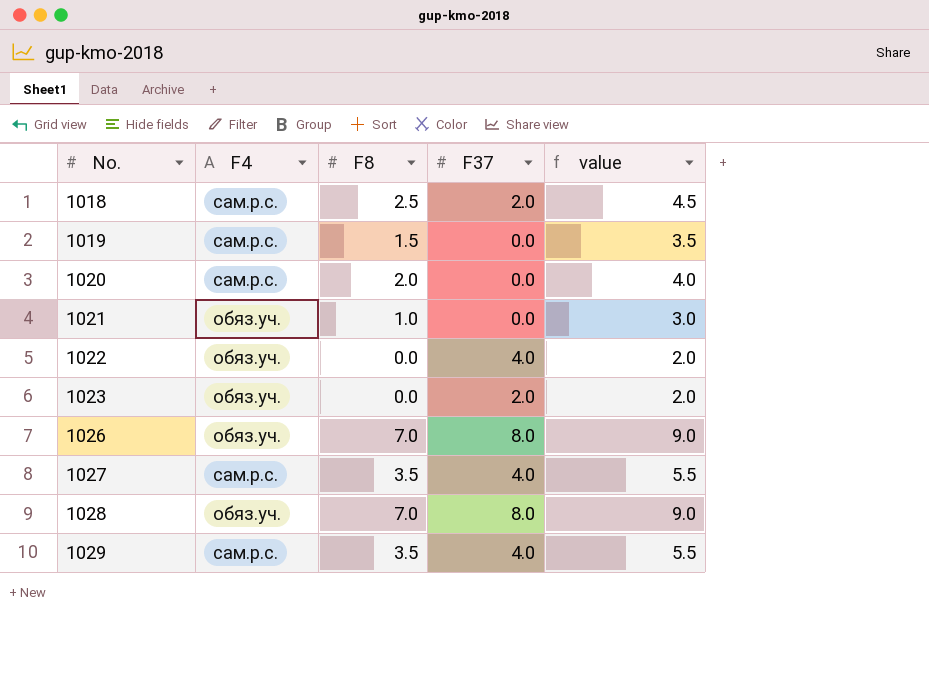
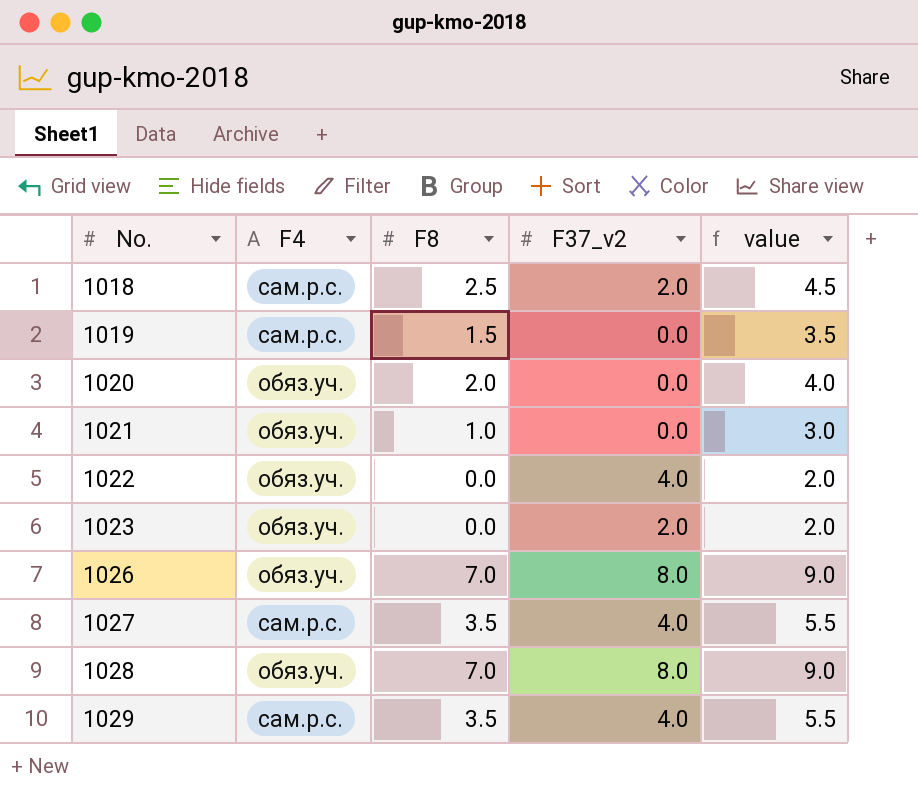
column name: F37 -> F37_v2
1020 | F4: сам.р.с. -> обяз.уч.

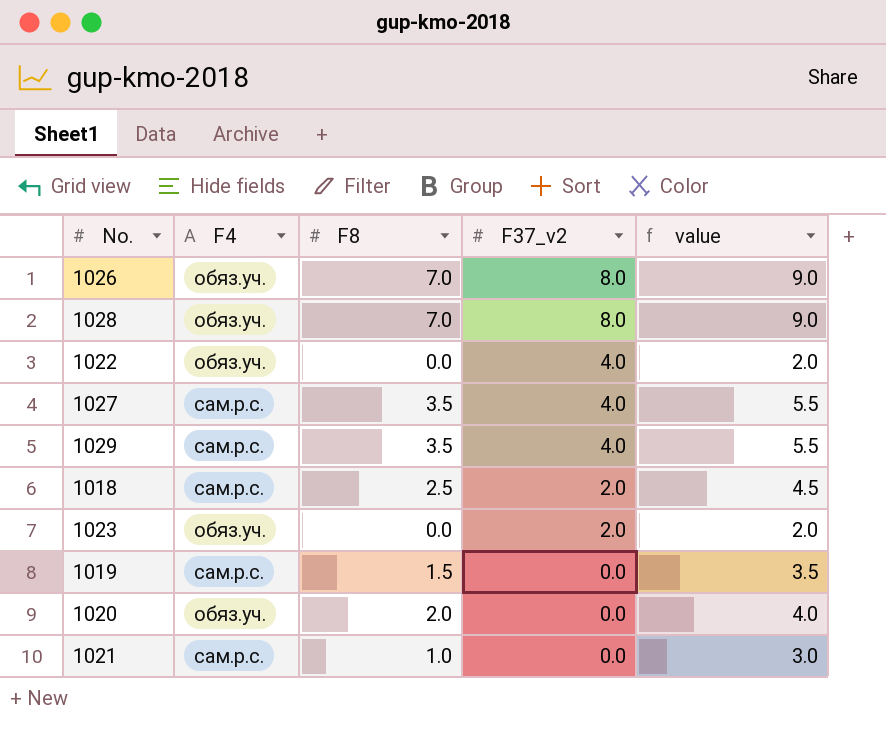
row order: No. ascending -> F37_v2 descending
1021 | F4: обяз.уч. -> сам.р.с.

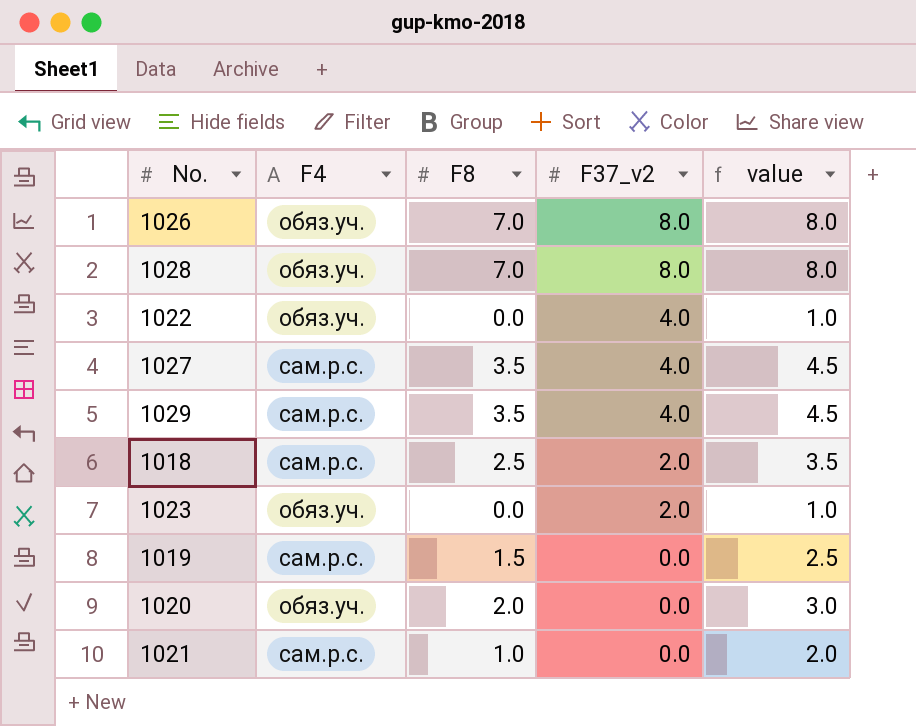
column value | formula: [F8] + 2 -> [F8] + 1

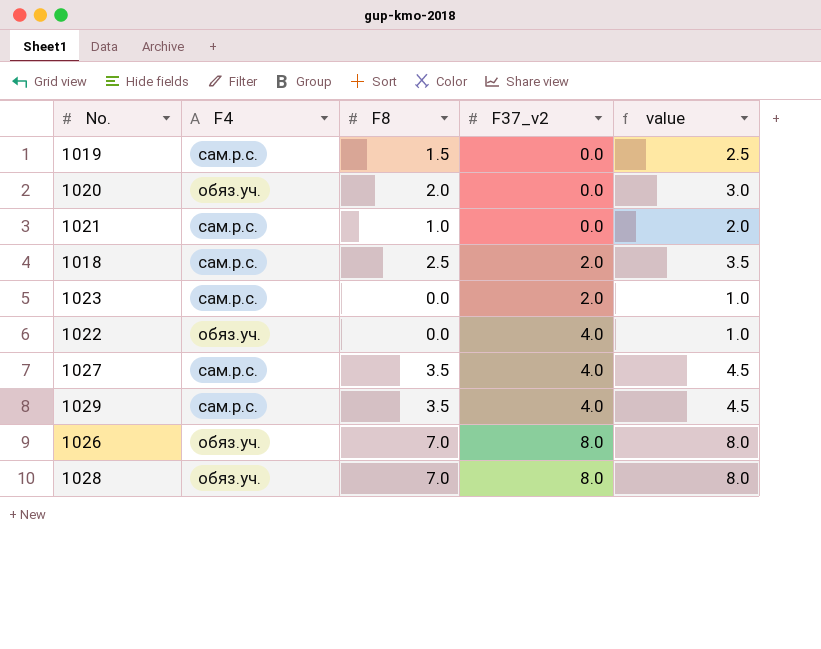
row order: F37_v2 descending -> F37_v2 ascending
1023 | F4: обяз.уч. -> сам.р.с.

